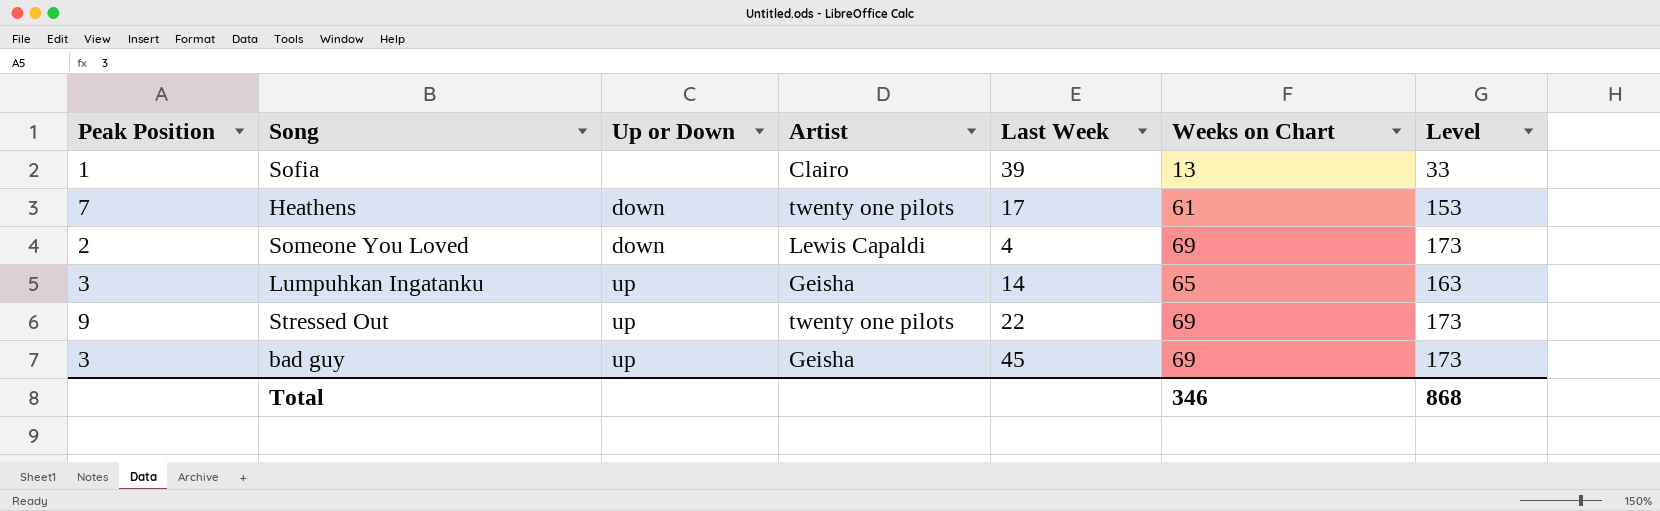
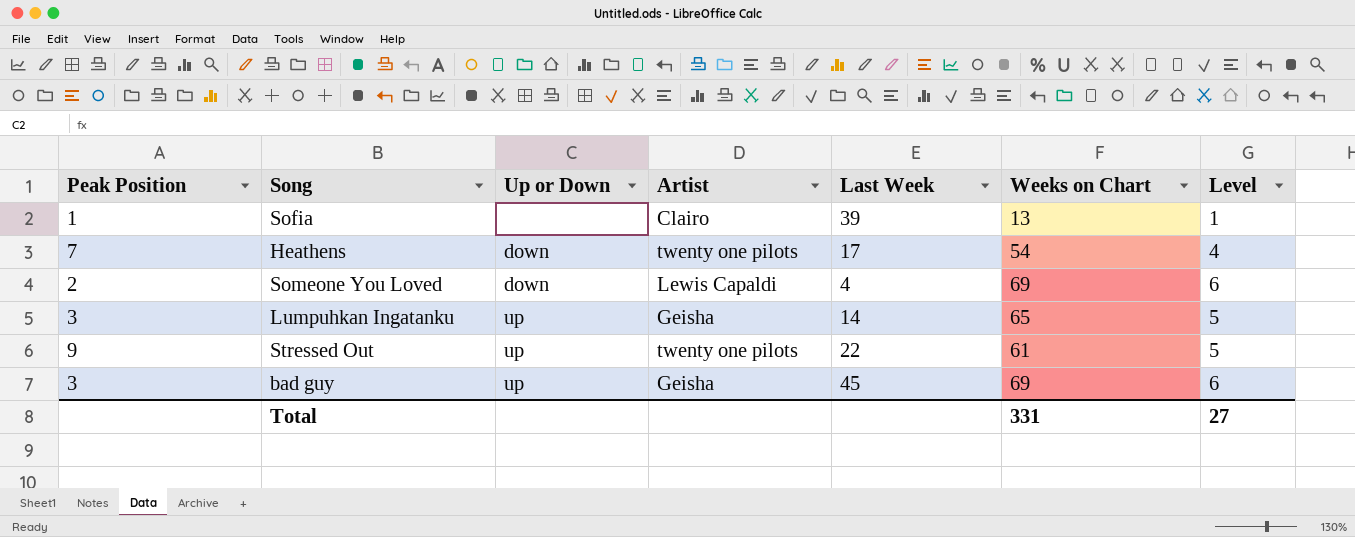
column Level | formula: [Weeks on Chart] * 2.5 -> [Weeks on Chart] * 0.08
Heathens | Weeks on Chart: 61 -> 54
Stressed Out | Weeks on Chart: 69 -> 61
Total | Weeks on Chart: 346 -> 331
Total | Level: 868 -> 27

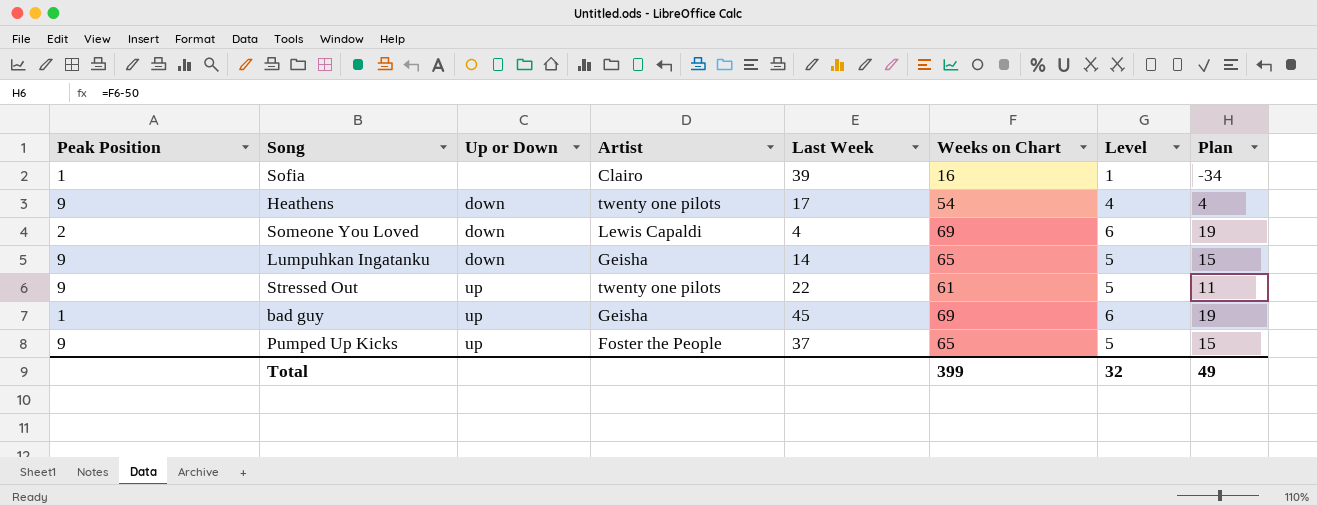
column Plan | formula: none -> [Weeks on Chart] - 50
Sofia | Weeks on Chart: 13 -> 16
Heathens | Peak Position: 7 -> 9
Lumpuhkan Ingatanku | Peak Position: 3 -> 9
Lumpuhkan Ingatanku | Up or Down: up -> down
bad guy | Peak Position: 3 -> 1
row Pumped Up Kicks: none -> 9 | up | Foster the People | 37 | 65 | 5 | 15
Total | Weeks on Chart: 331 -> 399
Total | Level: 27 -> 32

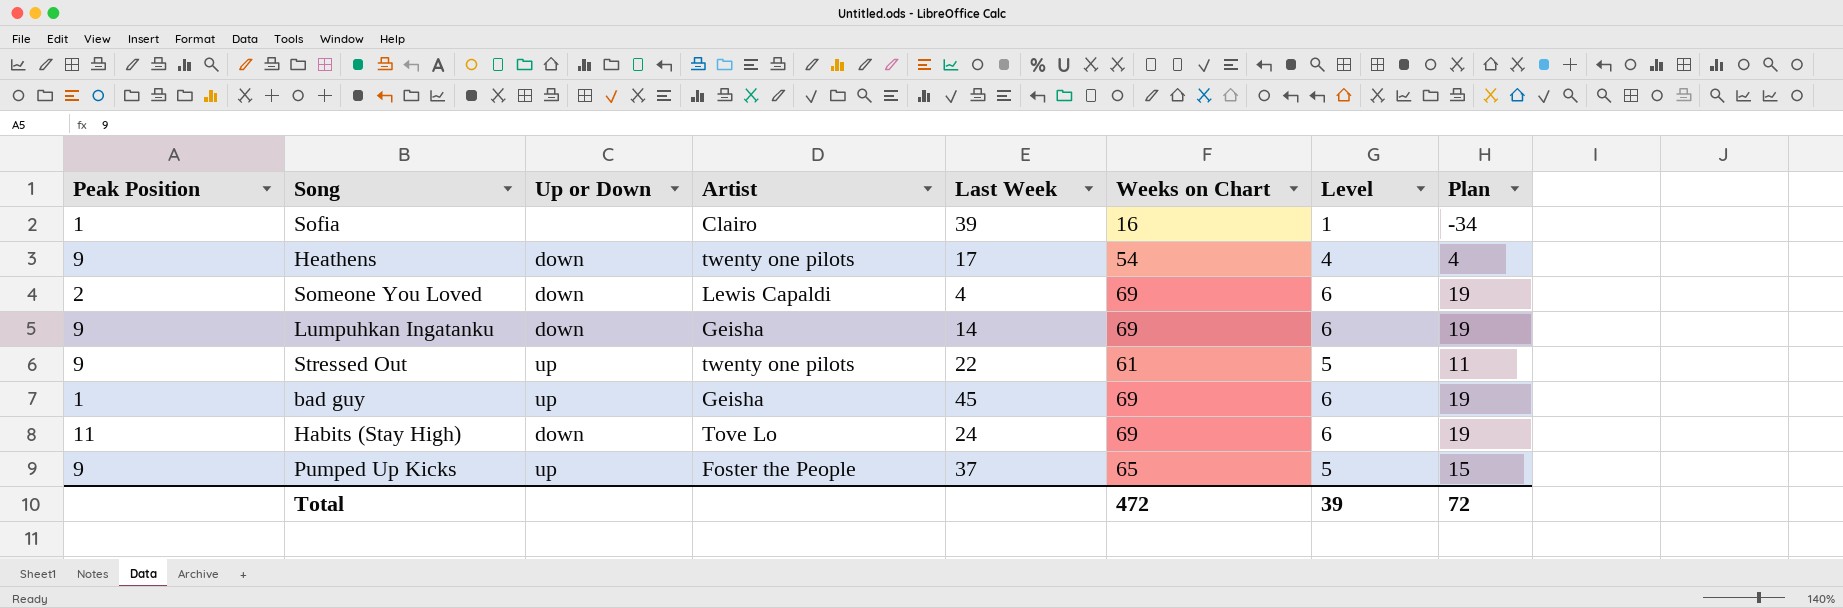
Lumpuhkan Ingatanku | Weeks on Chart: 65 -> 69
Lumpuhkan Ingatanku | Level: 5 -> 6
Lumpuhkan Ingatanku | Plan: 15 -> 19
row Habits (Stay High): none -> 11 | down | Tove Lo | 24 | 69 | 6 | 19
Total | Weeks on Chart: 399 -> 472
Total | Level: 32 -> 39
Total | Plan: 49 -> 72

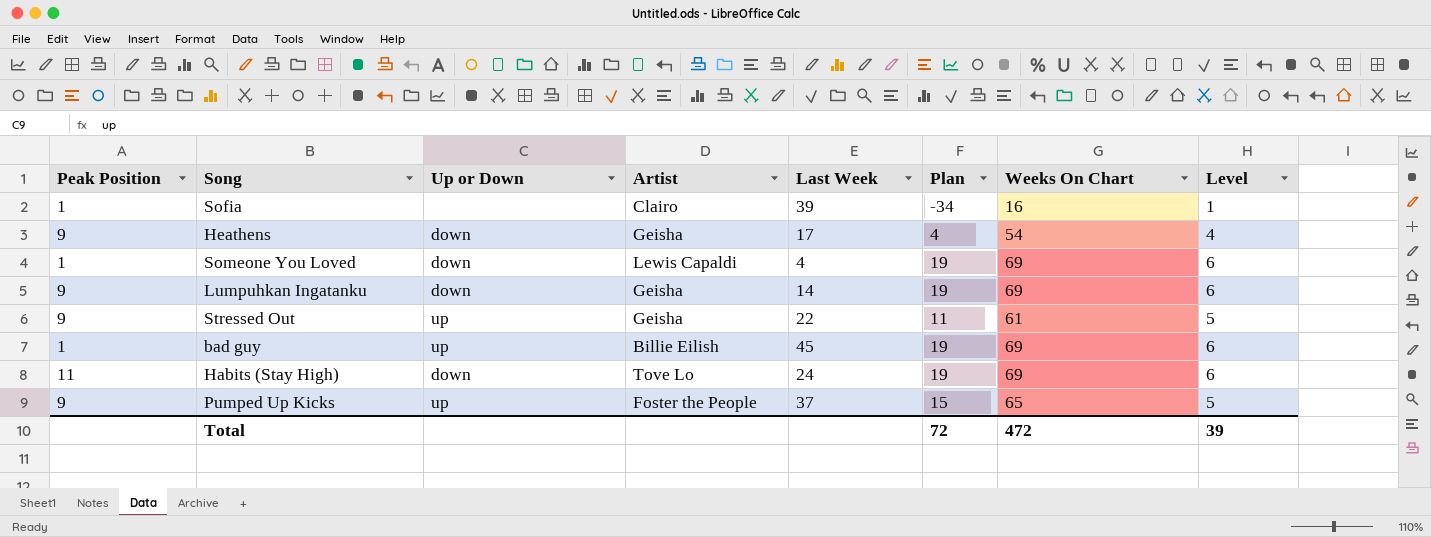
column Plan | position: 8 -> 6
column name: Weeks on Chart -> Weeks On Chart
Heathens | Artist: twenty one pilots -> Geisha
Someone You Loved | Peak Position: 2 -> 1
Stressed Out | Artist: twenty one pilots -> Geisha
bad guy | Artist: Geisha -> Billie Eilish

